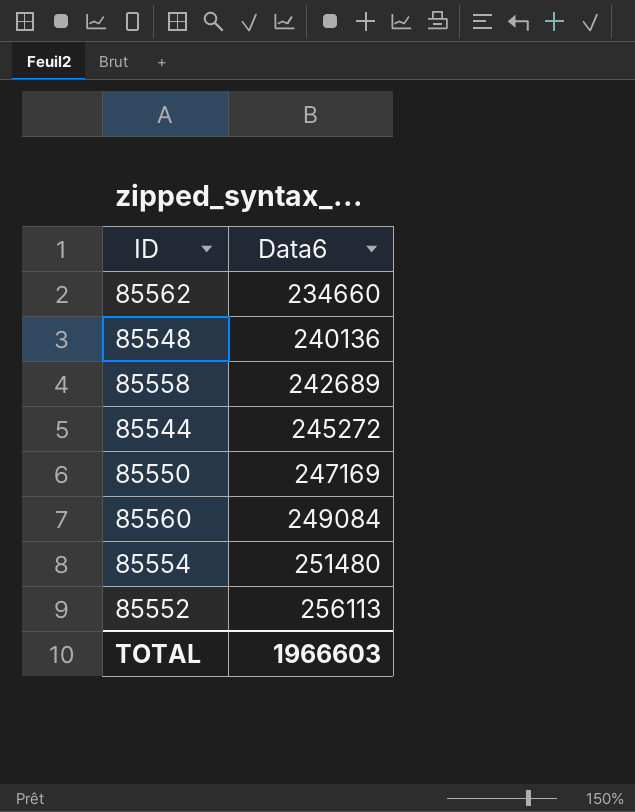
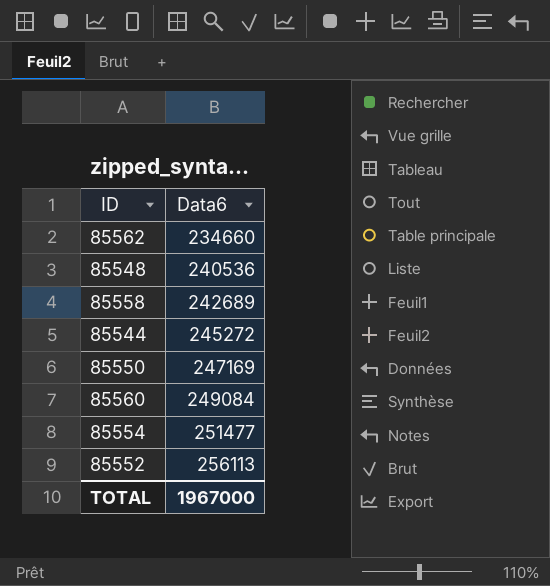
85548 | Data6: 240136 -> 240536
85554 | Data6: 251480 -> 251477
TOTAL | Data6: 1966603 -> 1967000

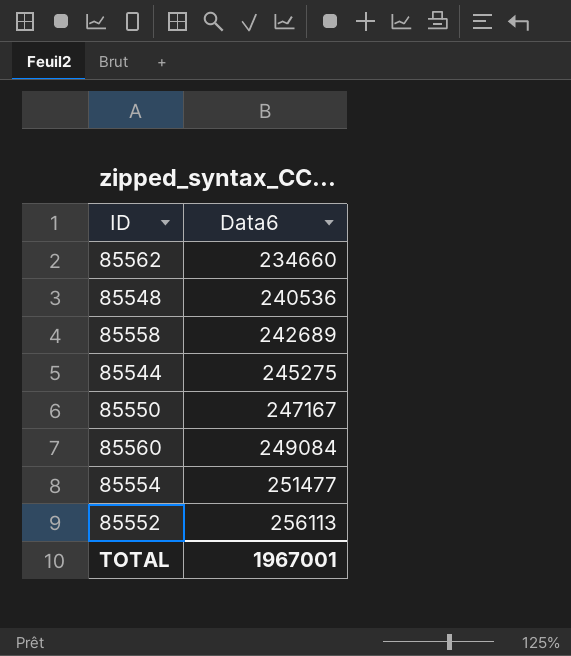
85544 | Data6: 245272 -> 245275
85550 | Data6: 247169 -> 247167
TOTAL | Data6: 1967000 -> 1967001

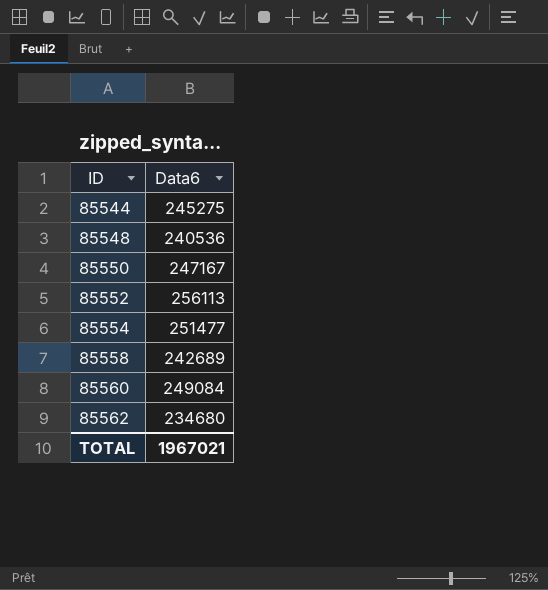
row order: Data6 ascending -> ID ascending
85562 | Data6: 234660 -> 234680
TOTAL | Data6: 1967001 -> 1967021

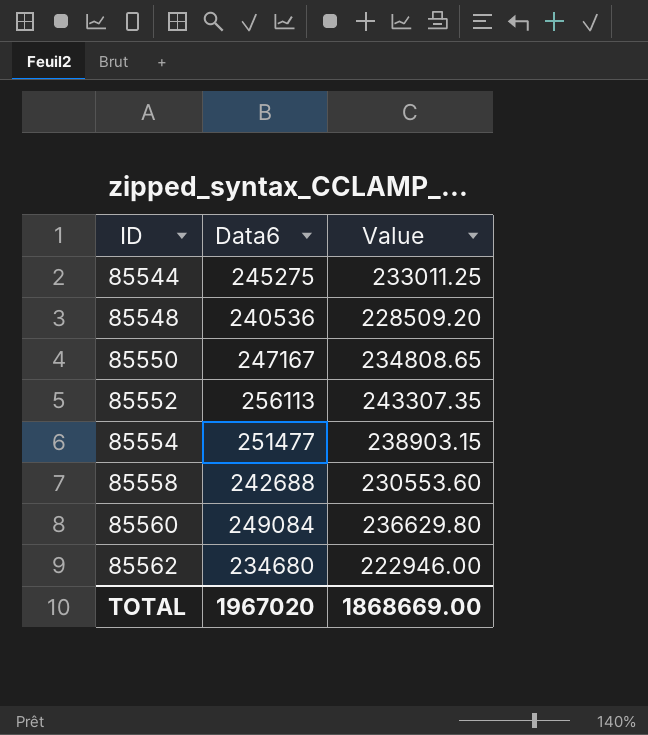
column Value | formula: none -> [Data6] * 0.95
85558 | Data6: 242689 -> 242688
TOTAL | Data6: 1967021 -> 1967020

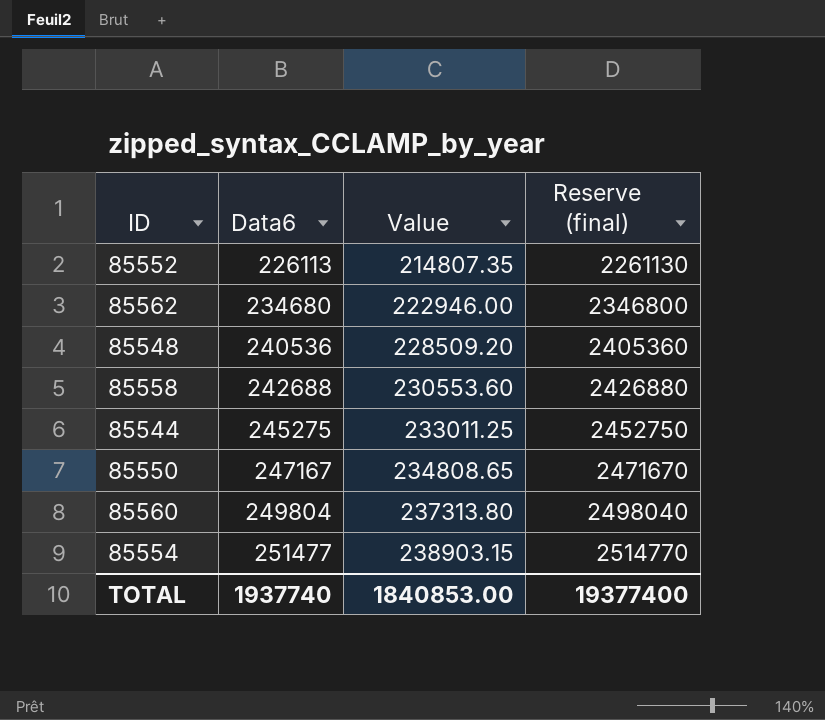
row order: ID ascending -> Data6 ascending
column Reserve (final) | formula: none -> [Data6] * 10
85552 | Data6: 256113 -> 226113
85552 | Value: 243307.35 -> 214807.35
85560 | Data6: 249084 -> 249804
85560 | Value: 236629.80 -> 237313.80
TOTAL | Data6: 1967020 -> 1937740
TOTAL | Value: 1868669.00 -> 1840853.00

